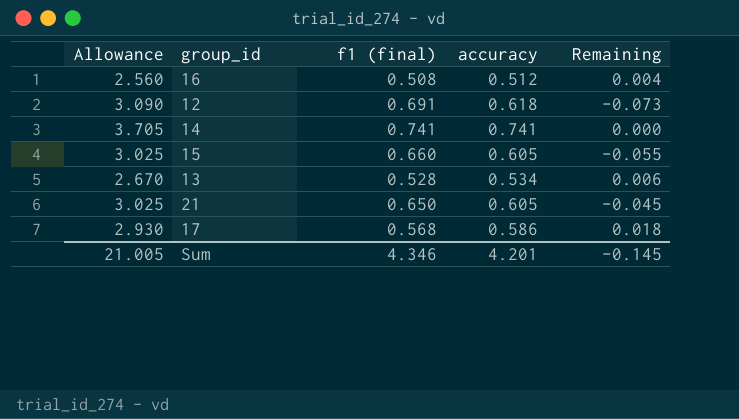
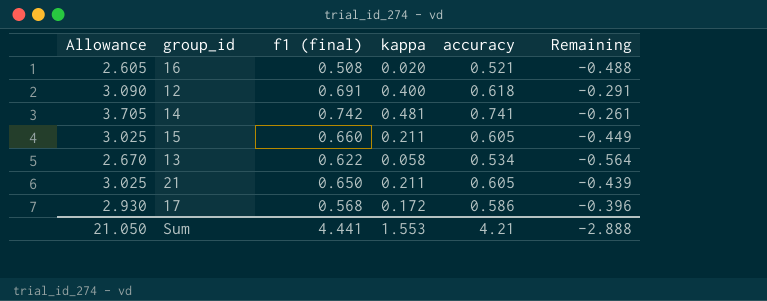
column kappa | position: none -> 4
column Remaining | formula: [accuracy] - [f1 (final)] -> [kappa] - [f1 (final)]
16 | Allowance: 2.560 -> 2.605
16 | accuracy: 0.512 -> 0.521
14 | f1 (final): 0.741 -> 0.742
13 | f1 (final): 0.528 -> 0.622
Sum | Allowance: 21.005 -> 21.050
Sum | f1 (final): 4.346 -> 4.441
Sum | accuracy: 4.201 -> 4.21
Sum | Remaining: -0.145 -> -2.888

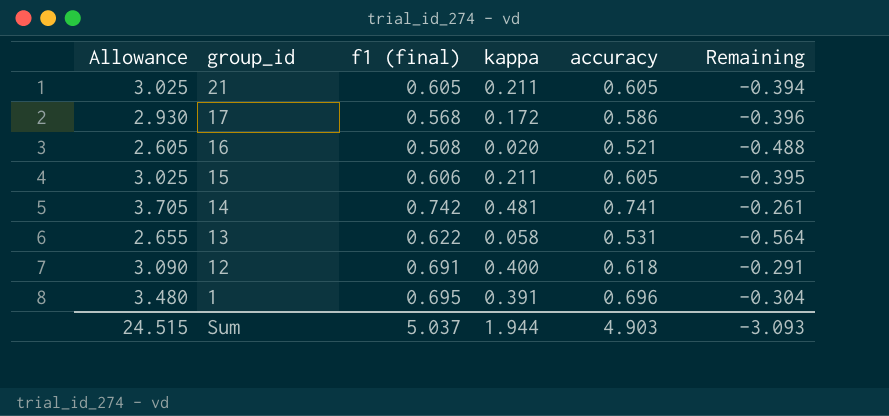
row order: none -> group_id descending
21 | f1 (final): 0.650 -> 0.605
21 | Remaining: -0.439 -> -0.394
15 | f1 (final): 0.660 -> 0.606
15 | Remaining: -0.449 -> -0.395
13 | Allowance: 2.670 -> 2.655
13 | accuracy: 0.534 -> 0.531
row 1: none -> 3.480 | 0.695 | 0.391 | 0.696 | -0.304
Sum | Allowance: 21.050 -> 24.515
Sum | f1 (final): 4.441 -> 5.037
Sum | kappa: 1.553 -> 1.944
Sum | accuracy: 4.21 -> 4.903
Sum | Remaining: -2.888 -> -3.093

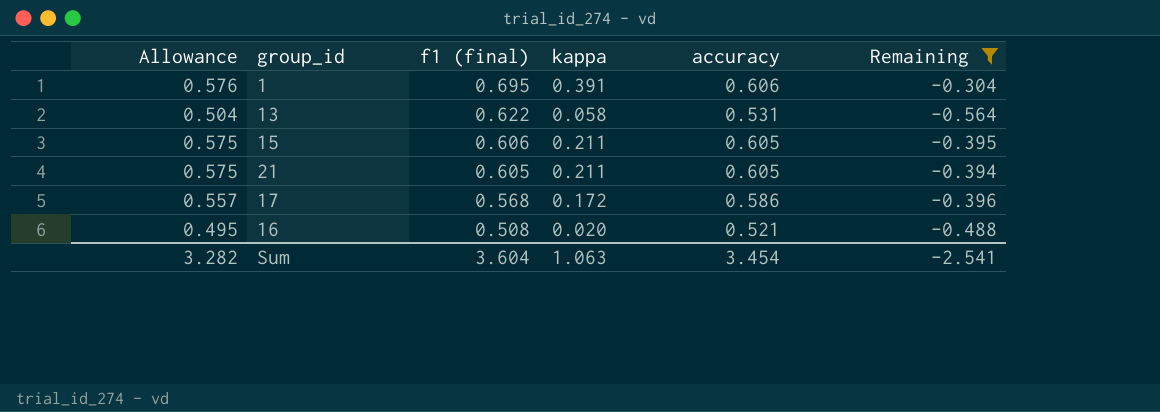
filter: none -> Remaining <= -0.304
row order: group_id descending -> f1 (final) descending
column Allowance | formula: [accuracy] * 5 -> [accuracy] * 0.95
1 | accuracy: 0.696 -> 0.606
Sum | Allowance: 24.515 -> 3.282
Sum | f1 (final): 5.037 -> 3.604
Sum | kappa: 1.944 -> 1.063
Sum | accuracy: 4.903 -> 3.454
Sum | Remaining: -3.093 -> -2.541

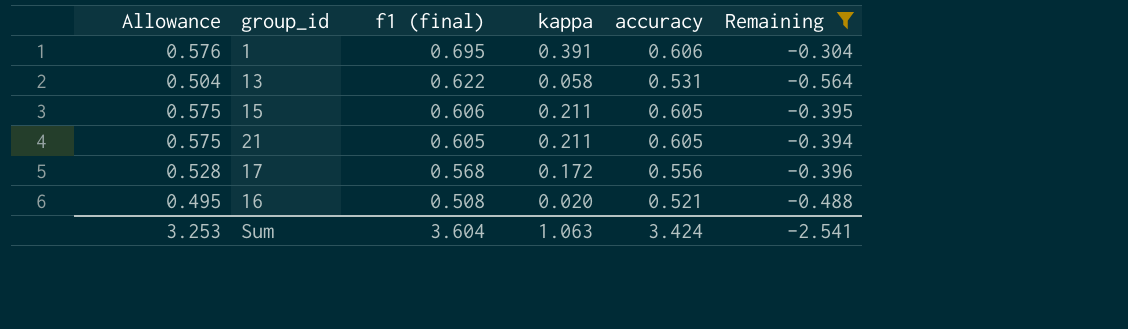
17 | Allowance: 0.557 -> 0.528
17 | accuracy: 0.586 -> 0.556
Sum | Allowance: 3.282 -> 3.253
Sum | accuracy: 3.454 -> 3.424

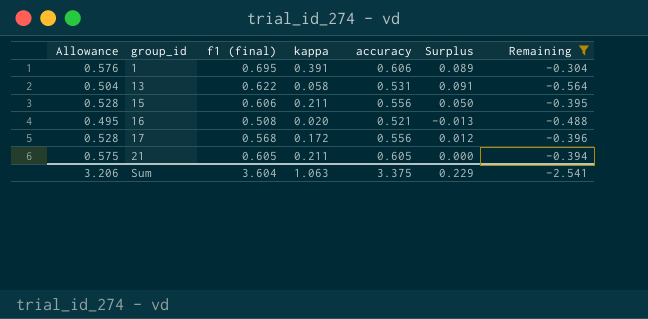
row order: f1 (final) descending -> group_id ascending
column Surplus | formula: none -> [f1 (final)] - [accuracy]
15 | Allowance: 0.575 -> 0.528
15 | accuracy: 0.605 -> 0.556
Sum | Allowance: 3.253 -> 3.206
Sum | accuracy: 3.424 -> 3.375

